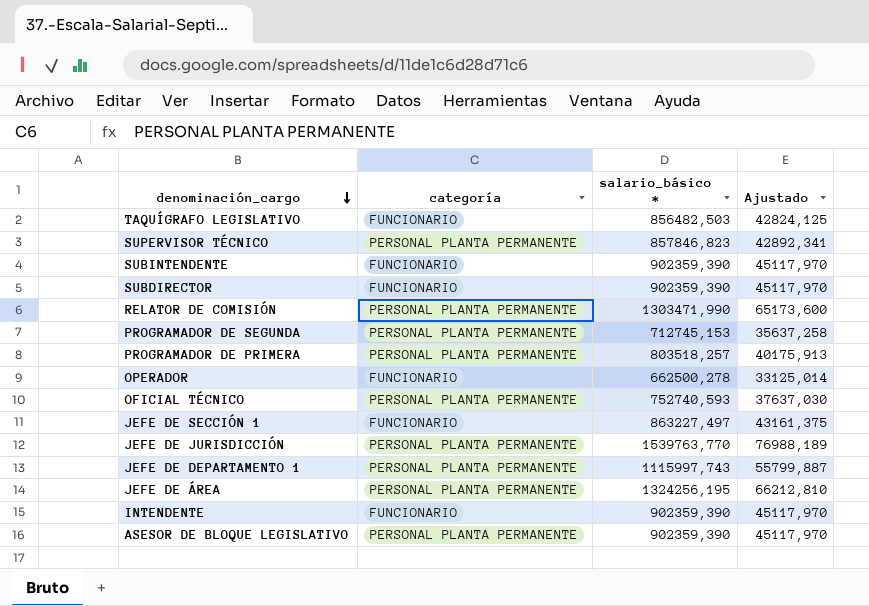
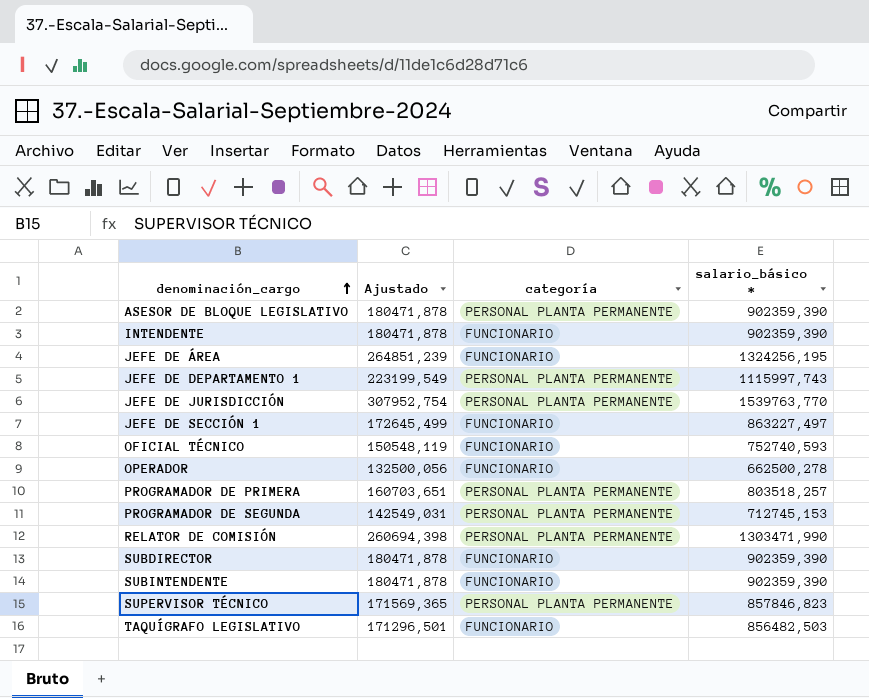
row order: denominación_cargo descending -> denominación_cargo ascending
column Ajustado | formula: [salario_básico *] * 0,05 -> [salario_básico *] * 0,2
column Ajustado | position: 4 -> 2
JEFE DE ÁREA | categoría: PERSONAL PLANTA PERMANENTE -> FUNCIONARIO
OFICIAL TÉCNICO | categoría: PERSONAL PLANTA PERMANENTE -> FUNCIONARIO

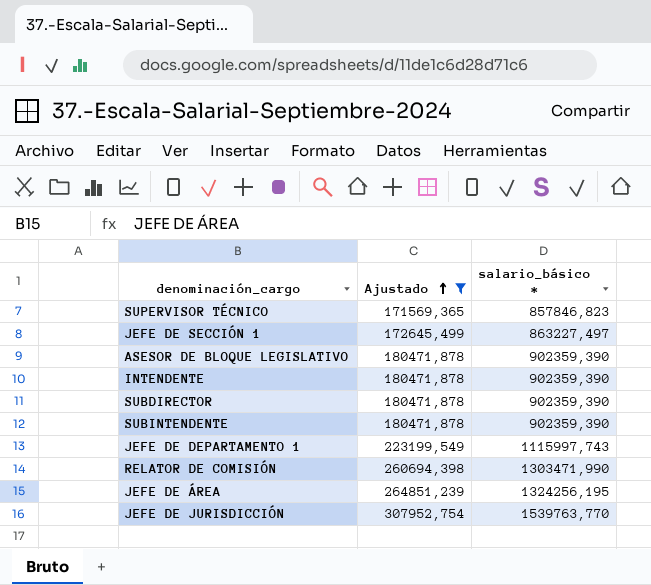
filter: none -> Ajustado >= 171569,365
row order: denominación_cargo ascending -> Ajustado ascending
column categoría | position: 3 -> none

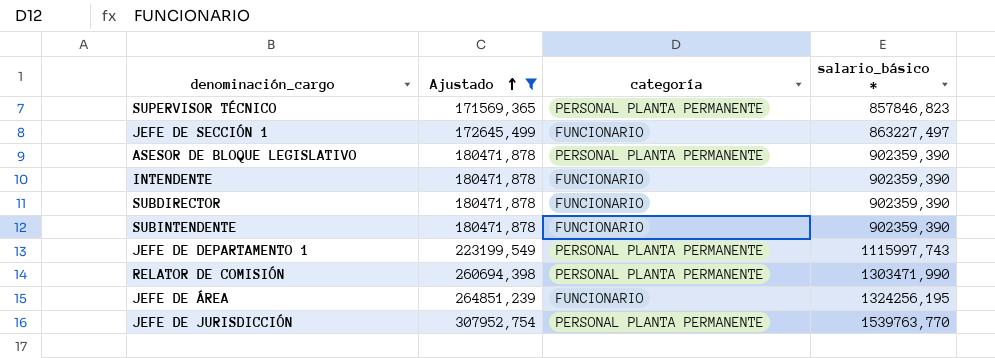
column categoría | position: none -> 3

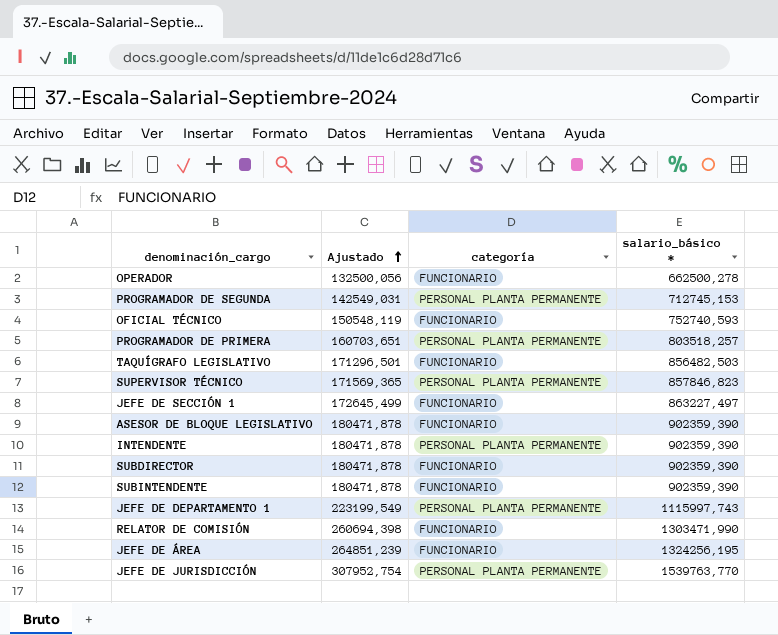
filter: Ajustado >= 171569,365 -> none
ASESOR DE BLOQUE LEGISLATIVO | categoría: PERSONAL PLANTA PERMANENTE -> FUNCIONARIO
INTENDENTE | categoría: FUNCIONARIO -> PERSONAL PLANTA PERMANENTE
RELATOR DE COMISIÓN | categoría: PERSONAL PLANTA PERMANENTE -> FUNCIONARIO

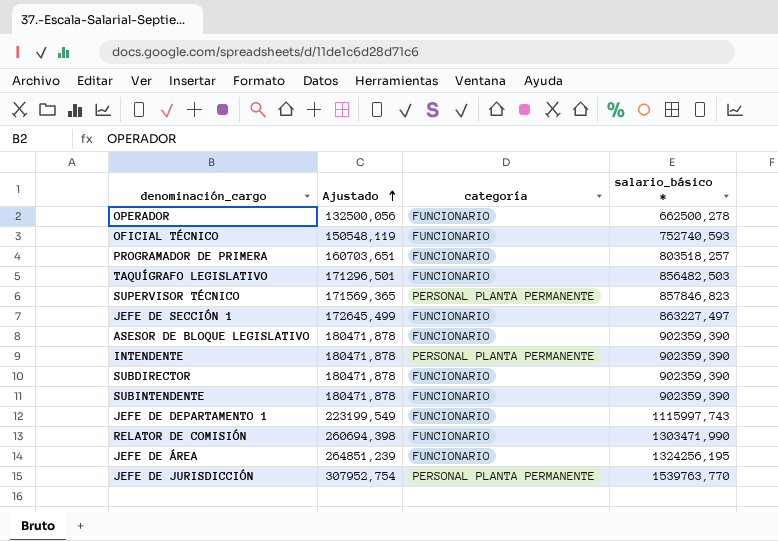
row PROGRAMADOR DE SEGUNDA: 142549,031 | PERSONAL PLANTA PERMANENTE | 712745,153 -> none
PROGRAMADOR DE PRIMERA | categoría: PERSONAL PLANTA PERMANENTE -> FUNCIONARIO
JEFE DE DEPARTAMENTO 1 | categoría: PERSONAL PLANTA PERMANENTE -> FUNCIONARIO

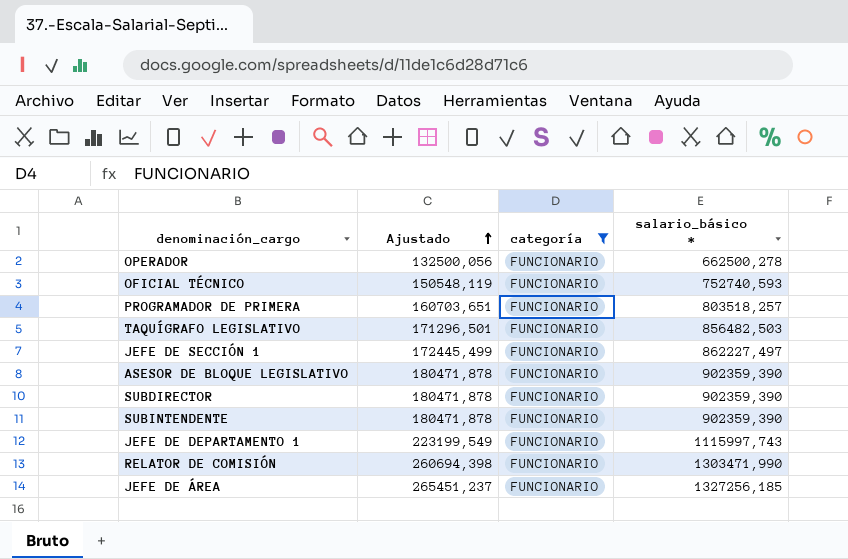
filter: none -> categoría = FUNCIONARIO
JEFE DE SECCIÓN 1 | Ajustado: 172645,499 -> 172445,499
JEFE DE SECCIÓN 1 | salario_básico *: 863227,497 -> 862227,497
JEFE DE ÁREA | Ajustado: 264851,239 -> 265451,237
JEFE DE ÁREA | salario_básico *: 1324256,195 -> 1327256,185

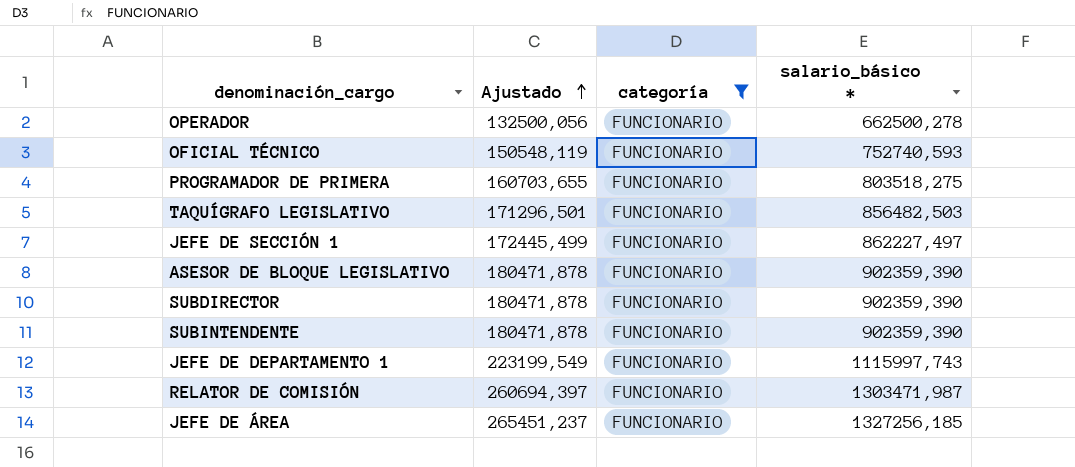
PROGRAMADOR DE PRIMERA | Ajustado: 160703,651 -> 160703,655
PROGRAMADOR DE PRIMERA | salario_básico *: 803518,257 -> 803518,275
RELATOR DE COMISIÓN | Ajustado: 260694,398 -> 260694,397
RELATOR DE COMISIÓN | salario_básico *: 1303471,990 -> 1303471,987

